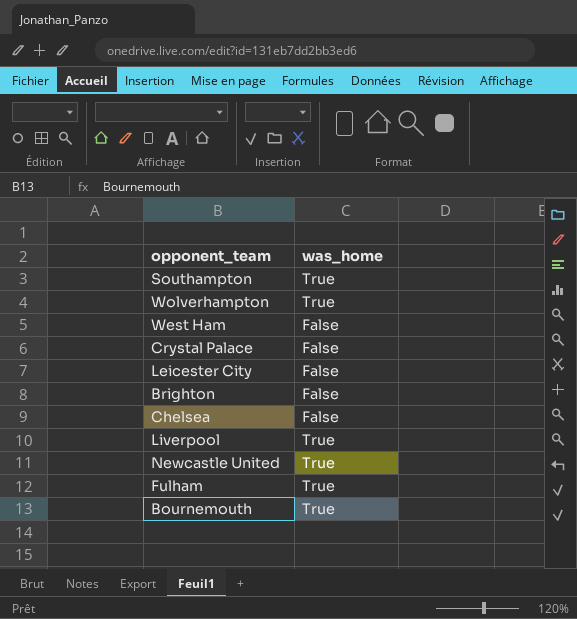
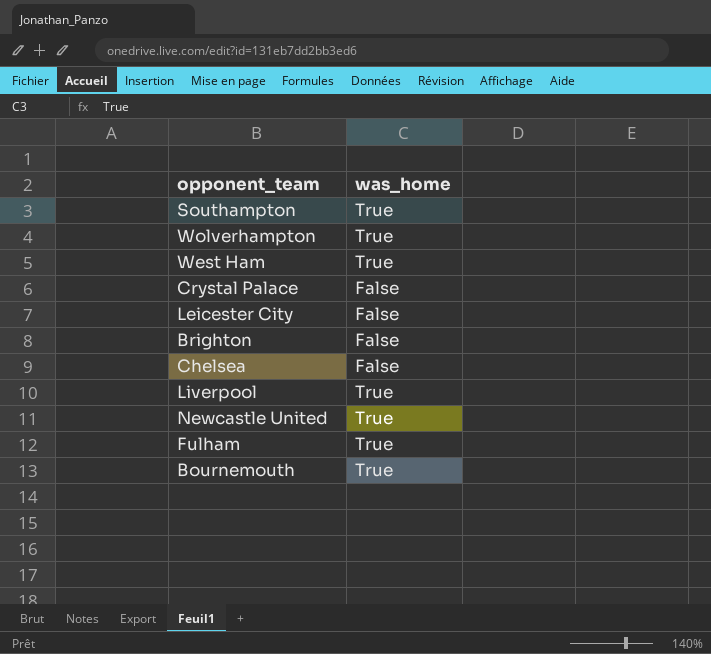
West Ham | was_home: False -> True

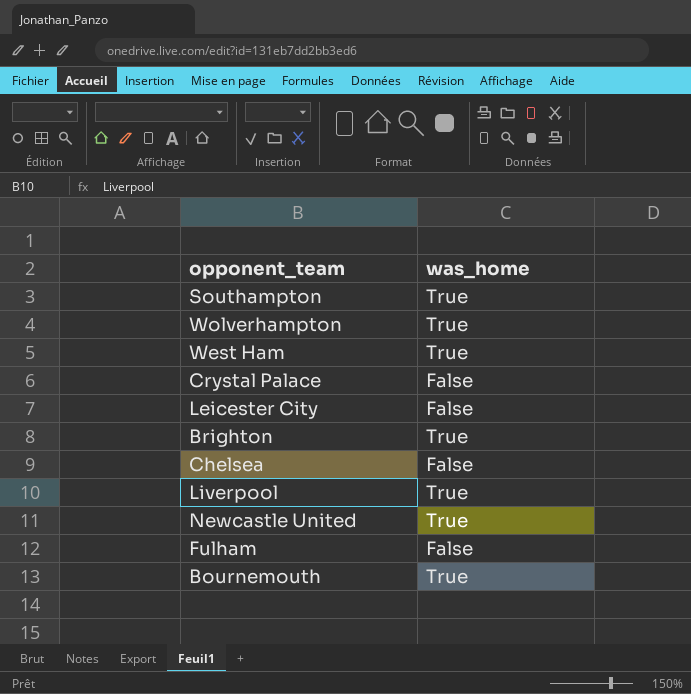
Brighton | was_home: False -> True
Fulham | was_home: True -> False

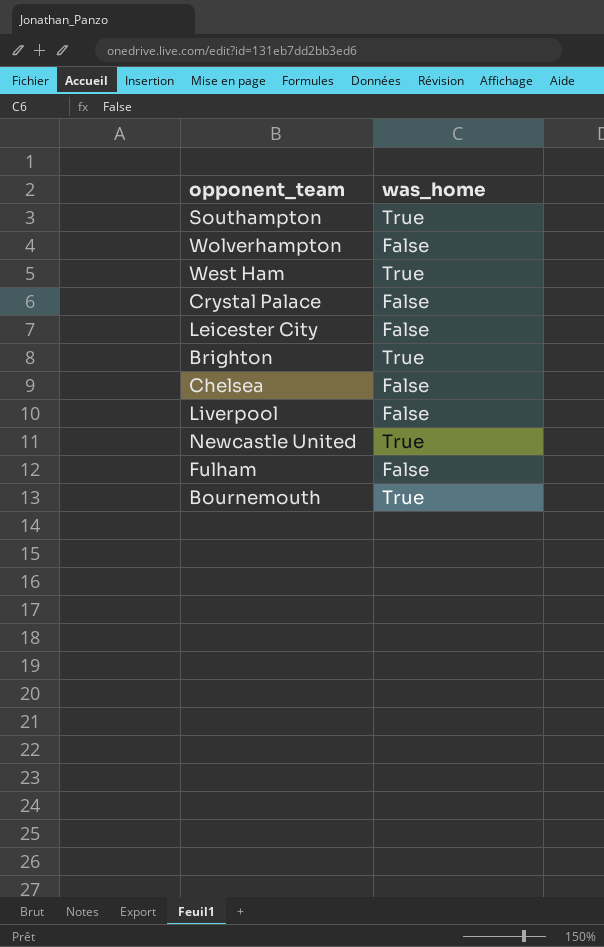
Wolverhampton | was_home: True -> False
Liverpool | was_home: True -> False

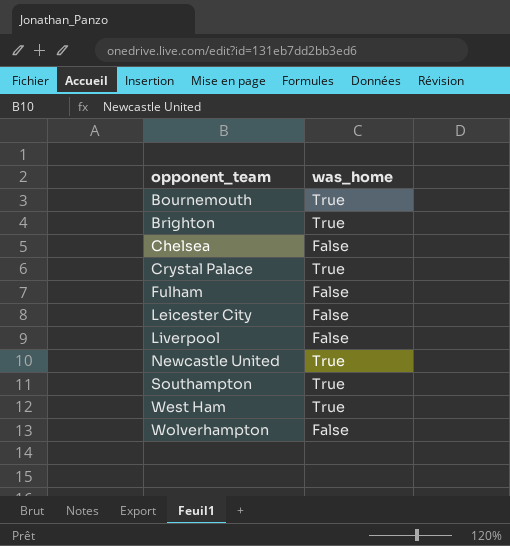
row order: none -> opponent_team ascending
Crystal Palace | was_home: False -> True

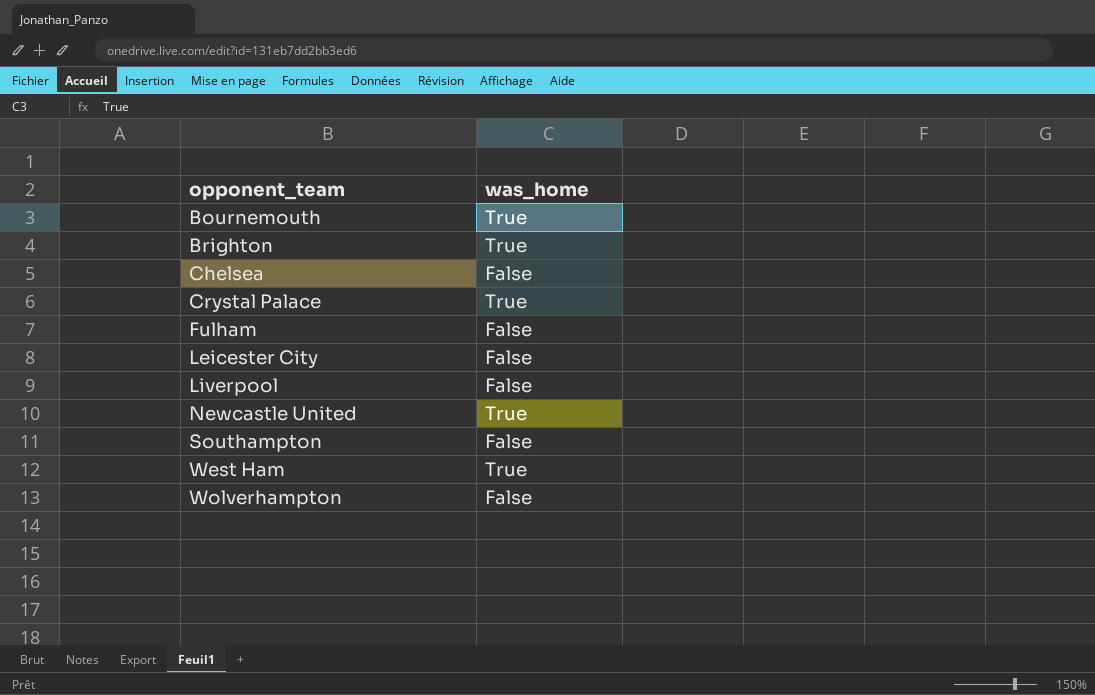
Southampton | was_home: True -> False

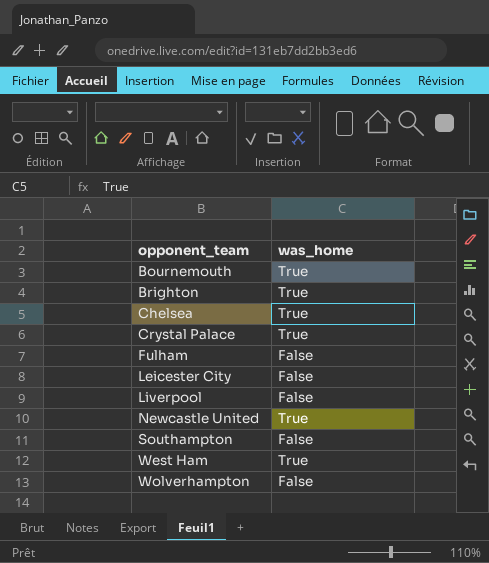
Chelsea | was_home: False -> True

